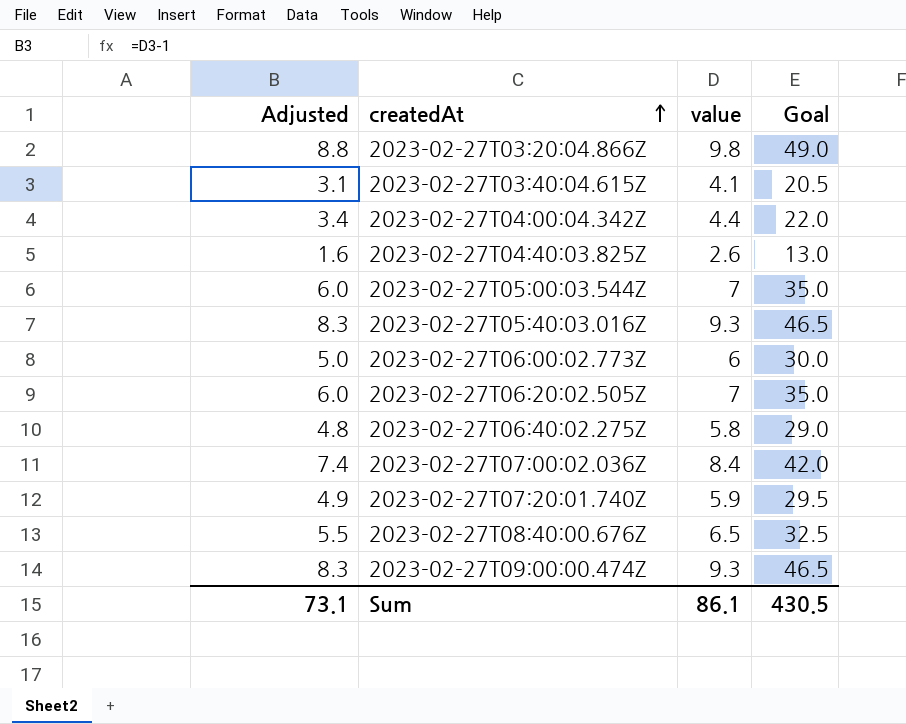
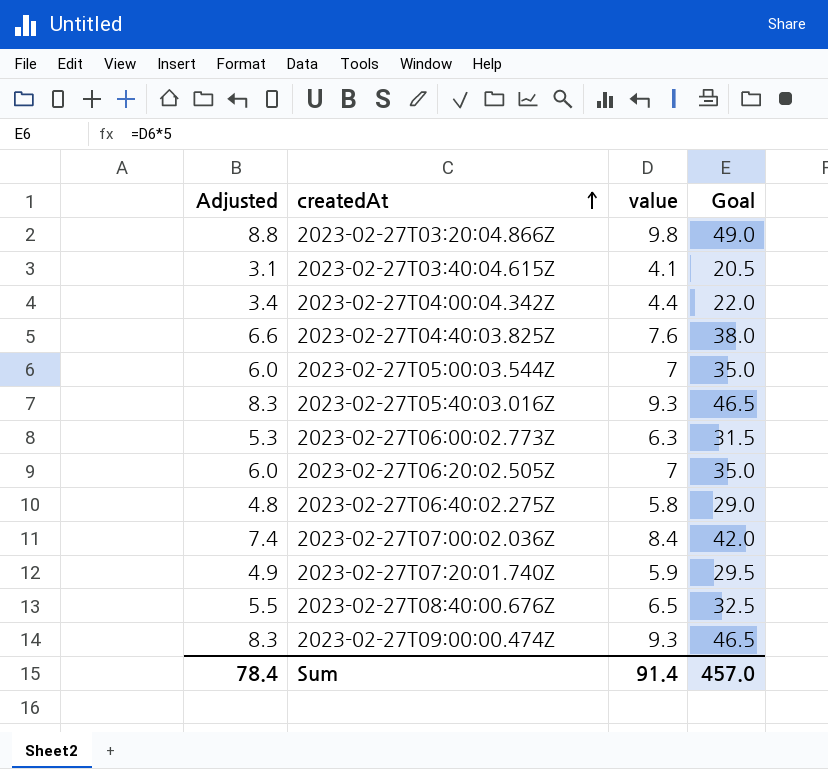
2023-02-27T04:40:03.825Z | Adjusted: 1.6 -> 6.6
2023-02-27T04:40:03.825Z | value: 2.6 -> 7.6
2023-02-27T04:40:03.825Z | Goal: 13.0 -> 38.0
2023-02-27T06:00:02.773Z | Adjusted: 5.0 -> 5.3
2023-02-27T06:00:02.773Z | value: 6 -> 6.3
2023-02-27T06:00:02.773Z | Goal: 30.0 -> 31.5
Sum | Adjusted: 73.1 -> 78.4
Sum | value: 86.1 -> 91.4
Sum | Goal: 430.5 -> 457.0

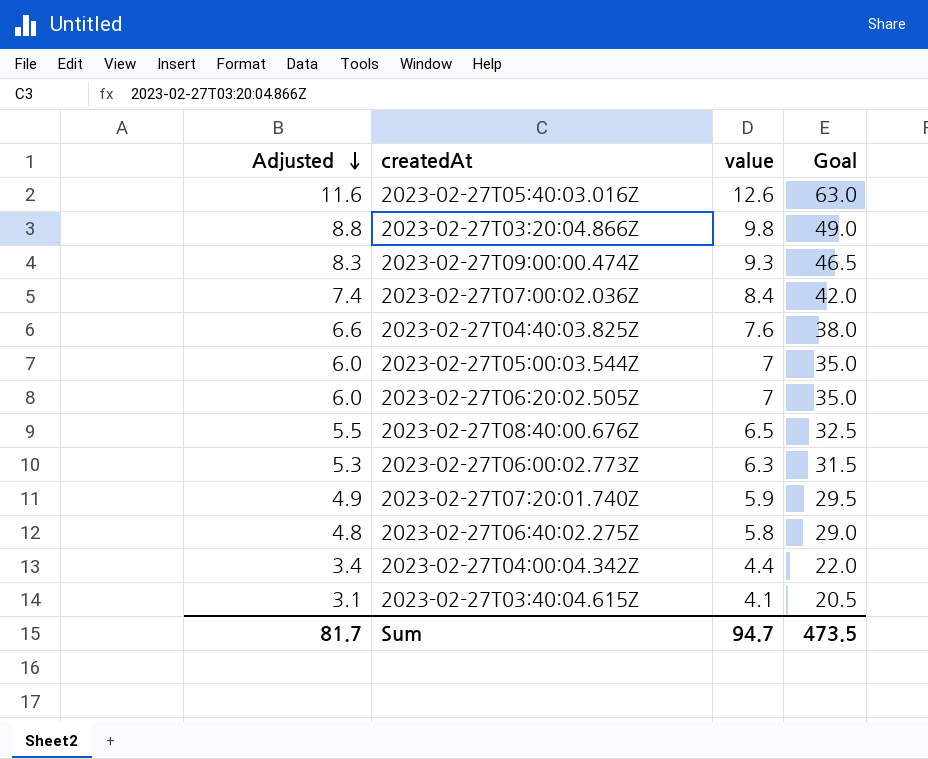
row order: createdAt ascending -> Adjusted descending
2023-02-27T05:40:03.016Z | Adjusted: 8.3 -> 11.6
2023-02-27T05:40:03.016Z | value: 9.3 -> 12.6
2023-02-27T05:40:03.016Z | Goal: 46.5 -> 63.0
Sum | Adjusted: 78.4 -> 81.7
Sum | value: 91.4 -> 94.7
Sum | Goal: 457.0 -> 473.5

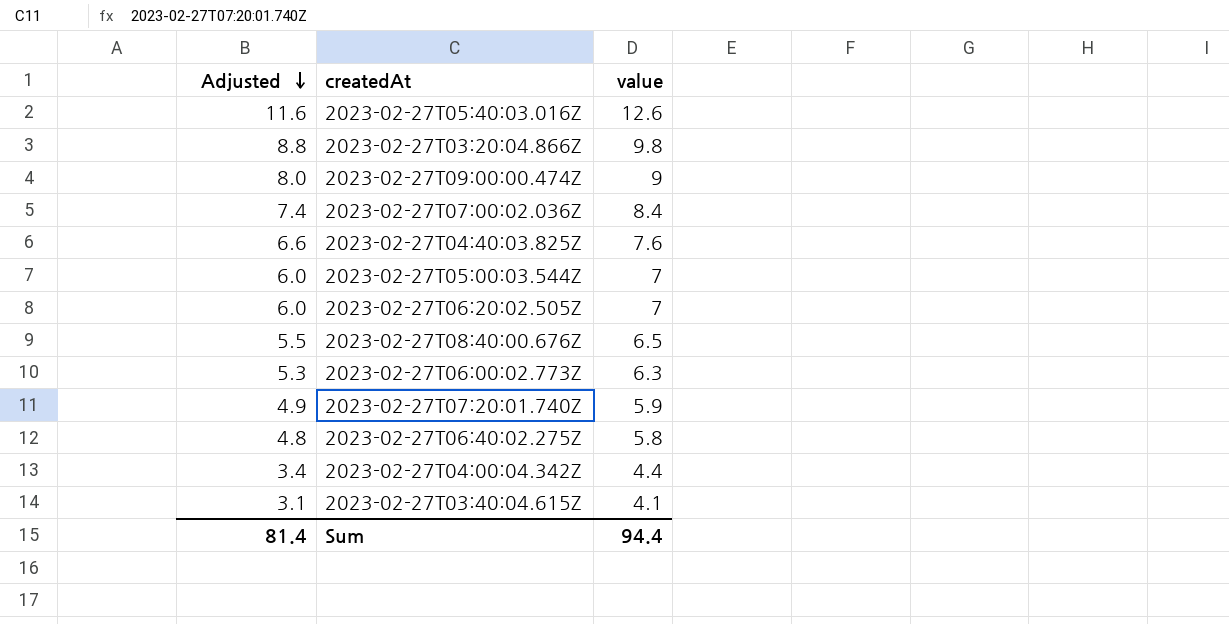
column Goal | formula: [value] * 5 -> none
2023-02-27T09:00:00.474Z | Adjusted: 8.3 -> 8.0
2023-02-27T09:00:00.474Z | value: 9.3 -> 9
Sum | Adjusted: 81.7 -> 81.4
Sum | value: 94.7 -> 94.4

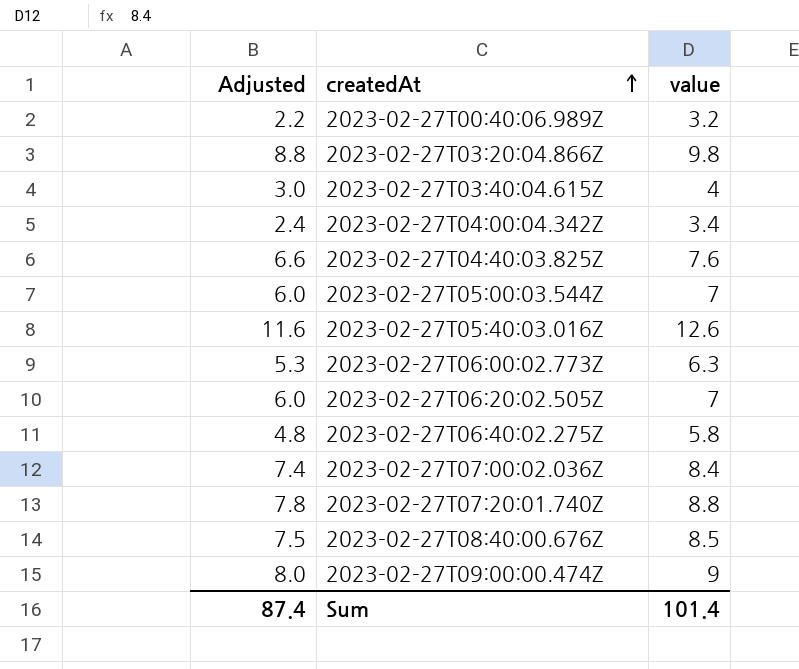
row order: Adjusted descending -> createdAt ascending
row 2023-02-27T00:40:06.989Z: none -> 2.2 | 3.2
2023-02-27T03:40:04.615Z | Adjusted: 3.1 -> 3.0
2023-02-27T03:40:04.615Z | value: 4.1 -> 4
2023-02-27T04:00:04.342Z | Adjusted: 3.4 -> 2.4
2023-02-27T04:00:04.342Z | value: 4.4 -> 3.4
2023-02-27T07:20:01.740Z | Adjusted: 4.9 -> 7.8
2023-02-27T07:20:01.740Z | value: 5.9 -> 8.8
2023-02-27T08:40:00.676Z | Adjusted: 5.5 -> 7.5
2023-02-27T08:40:00.676Z | value: 6.5 -> 8.5
Sum | Adjusted: 81.4 -> 87.4
Sum | value: 94.4 -> 101.4

